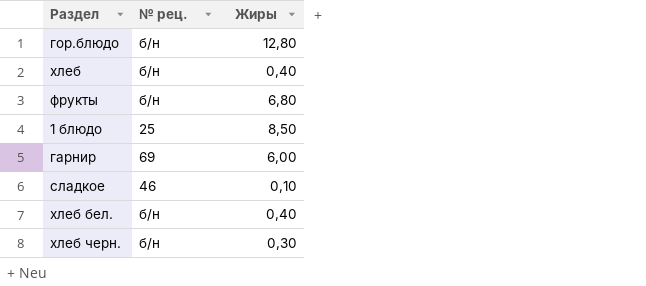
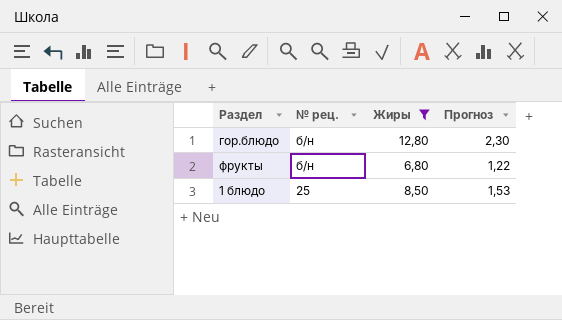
filter: none -> Жиры >= 6,80
column Прогноз | formula: none -> [Жиры] * 0,18

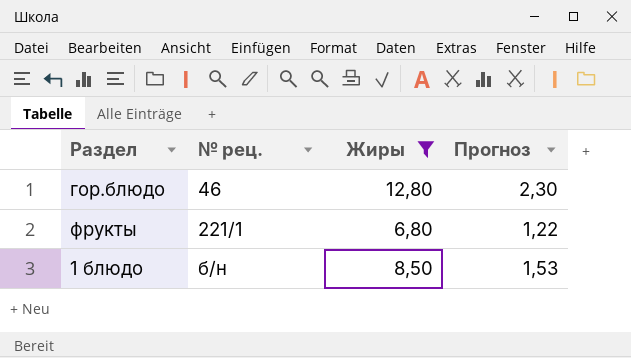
гор.блюдо | № рец.: б/н -> 46
фрукты | № рец.: б/н -> 221/1
1 блюдо | № рец.: 25 -> б/н

